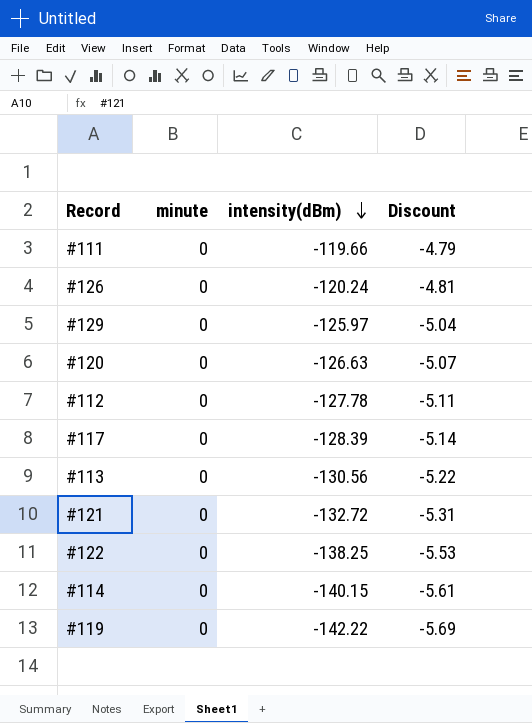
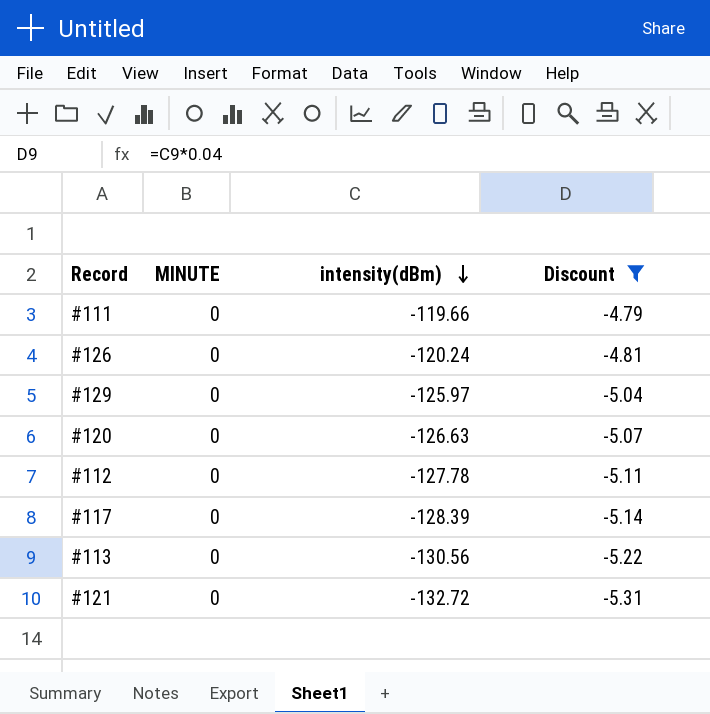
filter: none -> Discount >= -5.31
column name: minute -> MINUTE

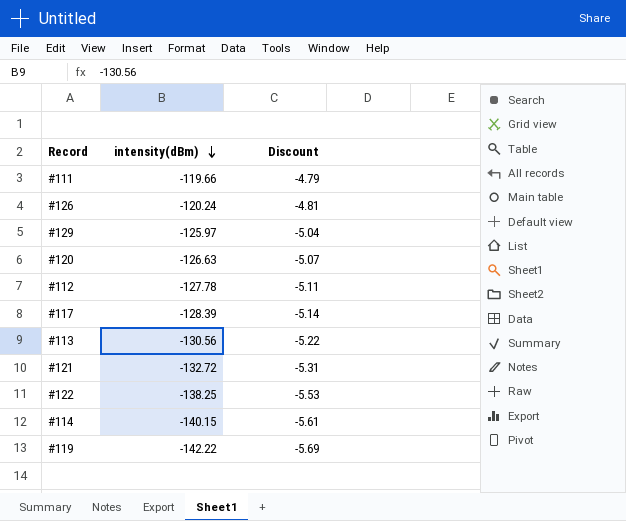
filter: Discount >= -5.31 -> none
column MINUTE | position: 2 -> none

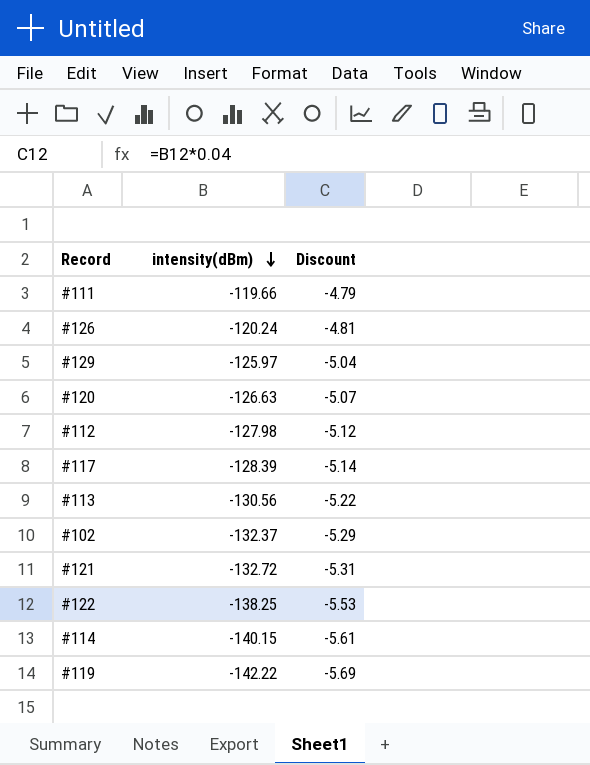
#112 | intensity(dBm): -127.78 -> -127.98
#112 | Discount: -5.11 -> -5.12
row #102: none -> -132.37 | -5.29

